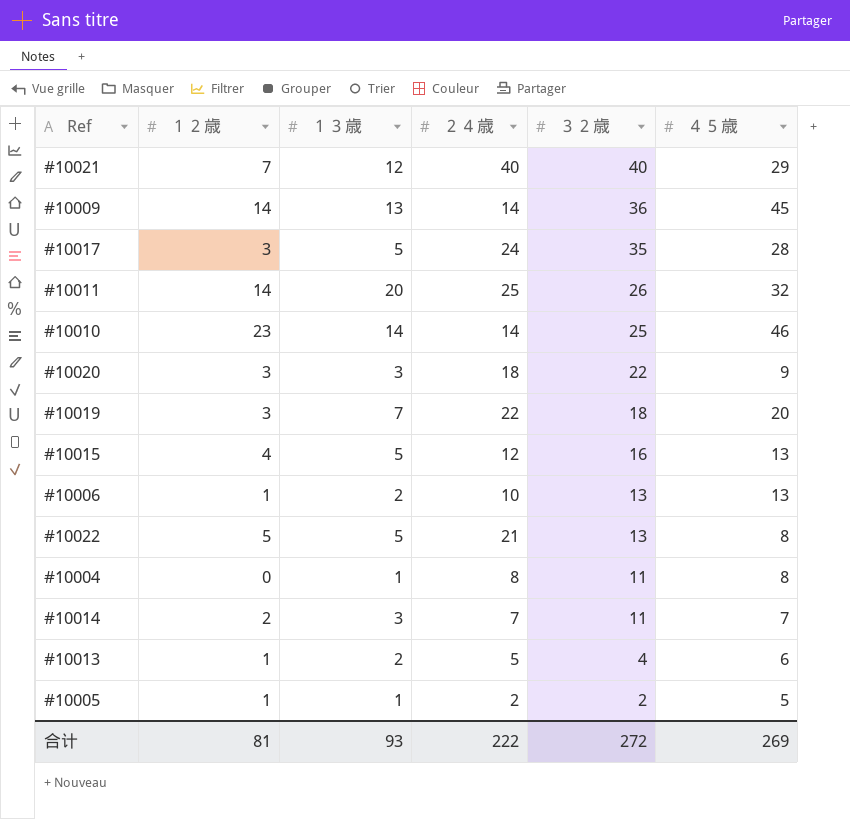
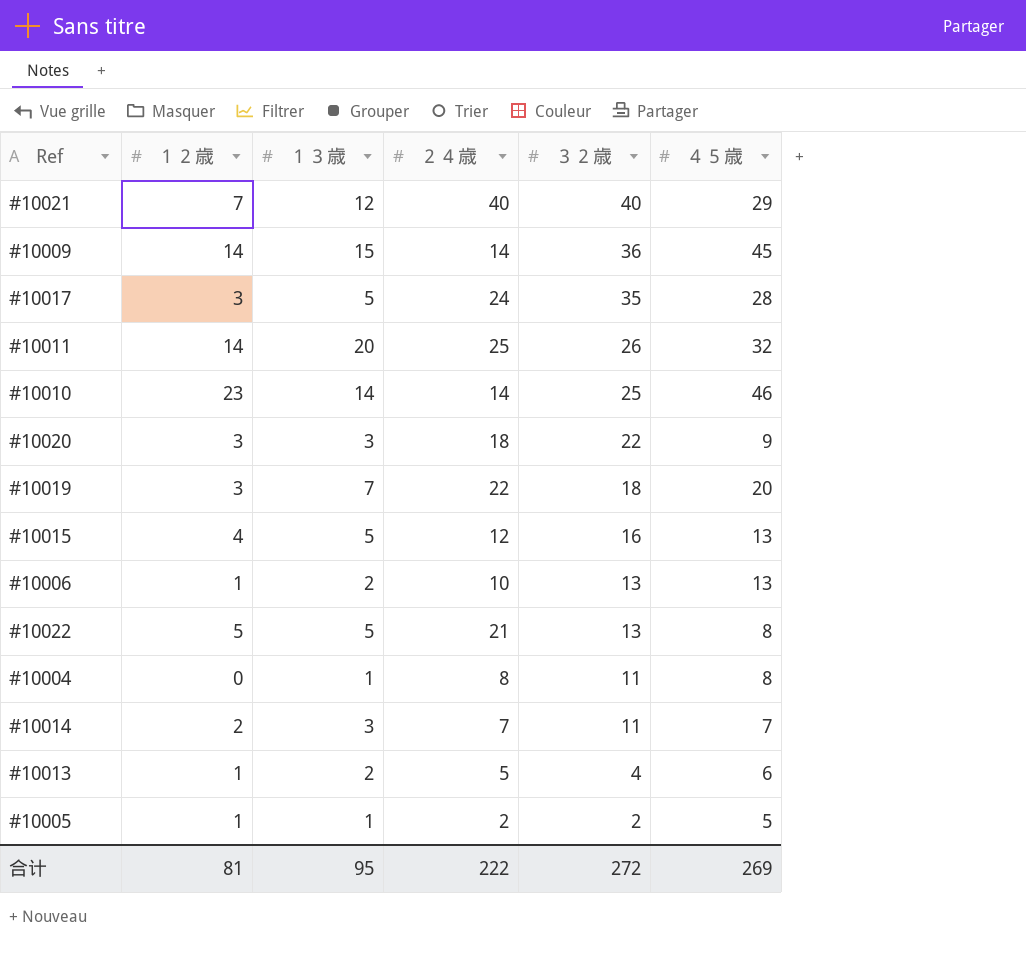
#10009 | １３歳: 13 -> 15
合计 | １３歳: 93 -> 95

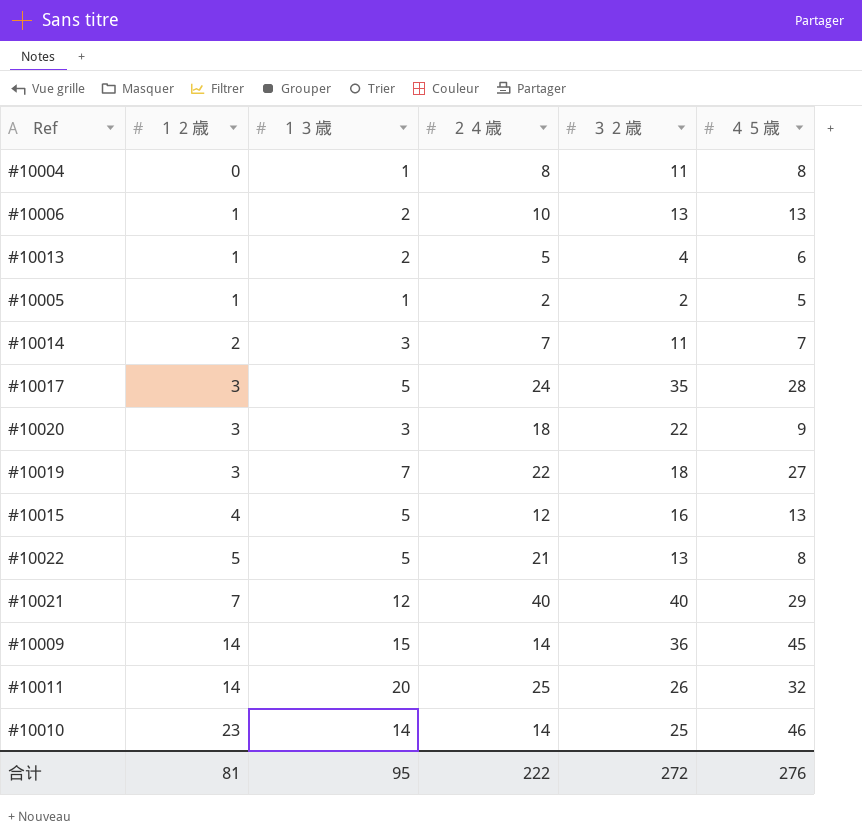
row order: ３２歳 descending -> １２歳 ascending
#10019 | ４５歳: 20 -> 27
合计 | ４５歳: 269 -> 276

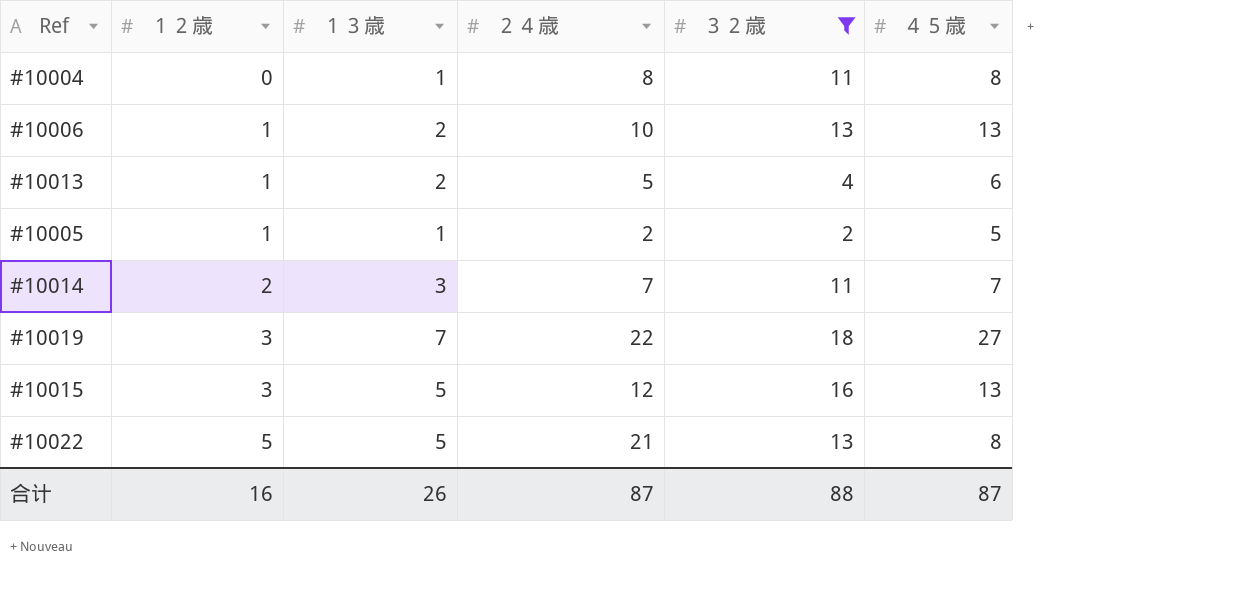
filter: none -> ３２歳 <= 18
#10015 | １２歳: 4 -> 3
合计 | １２歳: 81 -> 16
合计 | １３歳: 95 -> 26
合计 | ２４歳: 222 -> 87
合计 | ３２歳: 272 -> 88
合计 | ４５歳: 276 -> 87

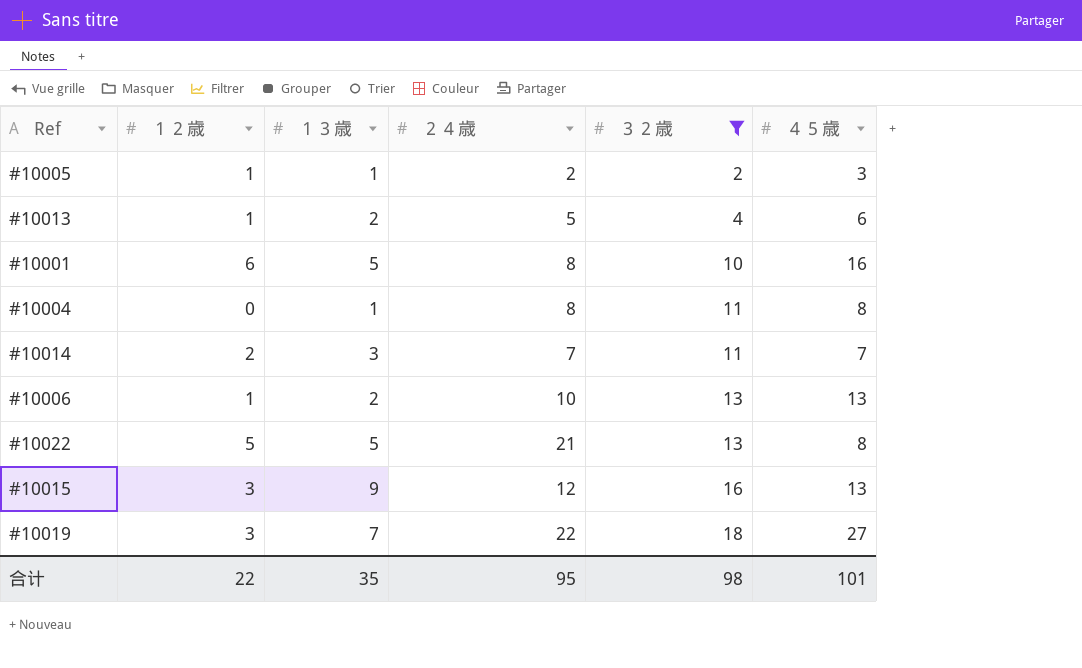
row order: １２歳 ascending -> ３２歳 ascending
#10005 | ４５歳: 5 -> 3
row #10001: none -> 6 | 5 | 8 | 10 | 16
#10015 | １３歳: 5 -> 9
合计 | １２歳: 16 -> 22
合计 | １３歳: 26 -> 35
合计 | ２４歳: 87 -> 95
合计 | ３２歳: 88 -> 98
合计 | ４５歳: 87 -> 101

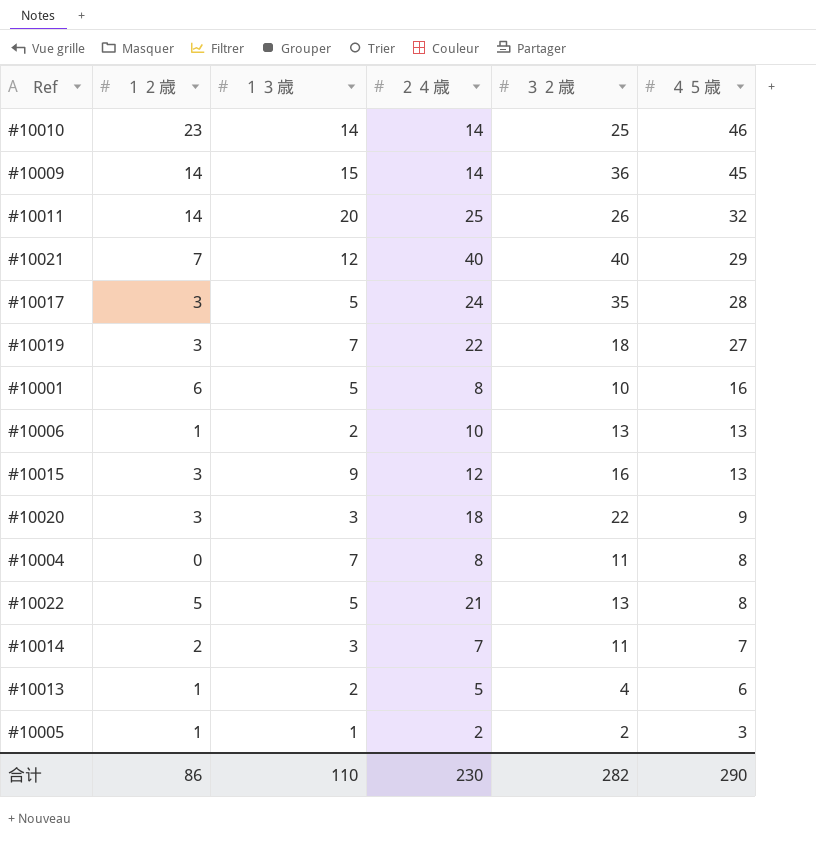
filter: ３２歳 <= 18 -> none
row order: ３２歳 ascending -> ４５歳 descending
#10004 | １３歳: 1 -> 7
合计 | １２歳: 22 -> 86
合计 | １３歳: 35 -> 110
合计 | ２４歳: 95 -> 230
合计 | ３２歳: 98 -> 282
合计 | ４５歳: 101 -> 290

